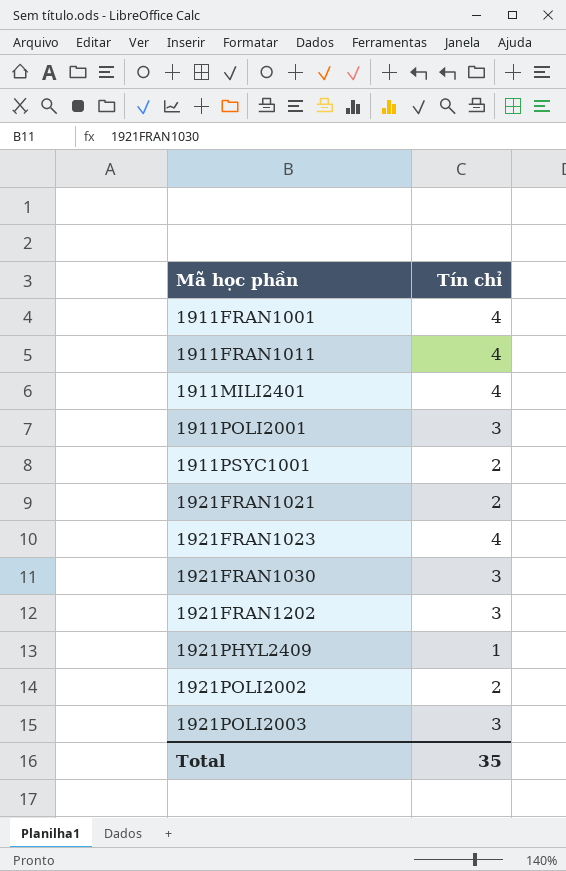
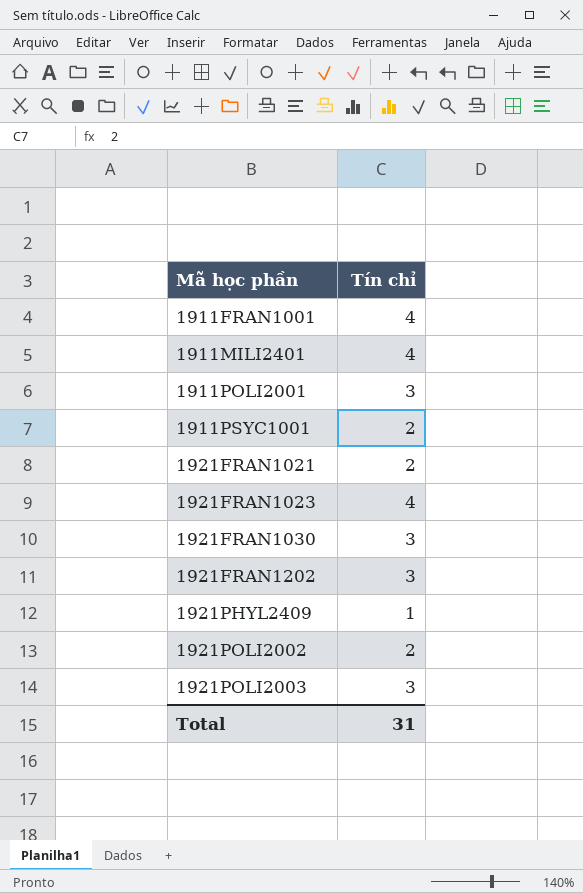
row 1911FRAN1011: 4 -> none
Total | Tín chỉ: 35 -> 31

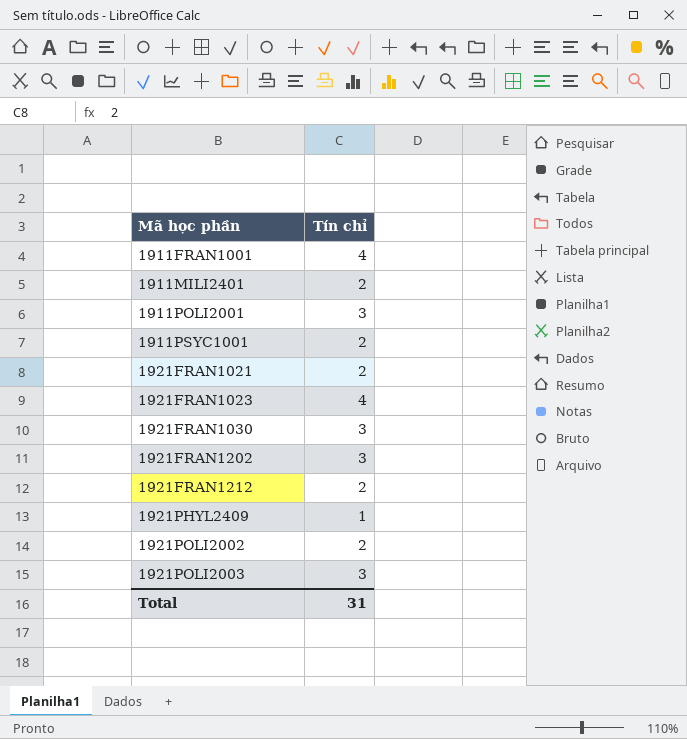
1911MILI2401 | Tín chỉ: 4 -> 2
row 1921FRAN1212: none -> 2

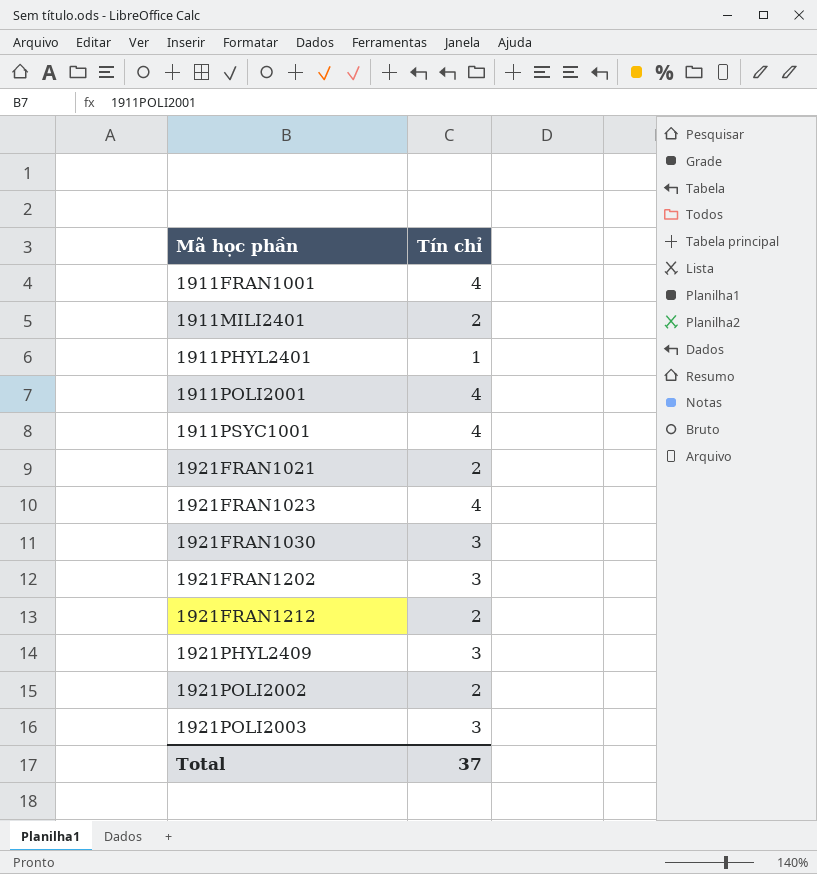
row 1911PHYL2401: none -> 1
1911POLI2001 | Tín chỉ: 3 -> 4
1911PSYC1001 | Tín chỉ: 2 -> 4
1921PHYL2409 | Tín chỉ: 1 -> 3
Total | Tín chỉ: 31 -> 37

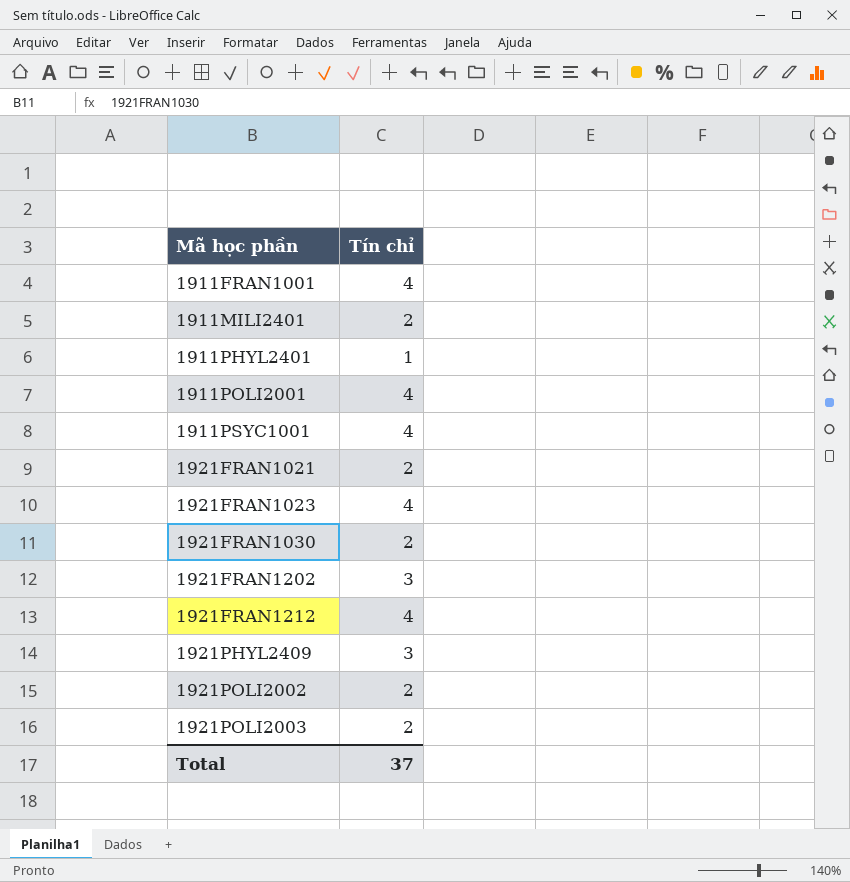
1921FRAN1030 | Tín chỉ: 3 -> 2
1921FRAN1212 | Tín chỉ: 2 -> 4
1921POLI2003 | Tín chỉ: 3 -> 2

